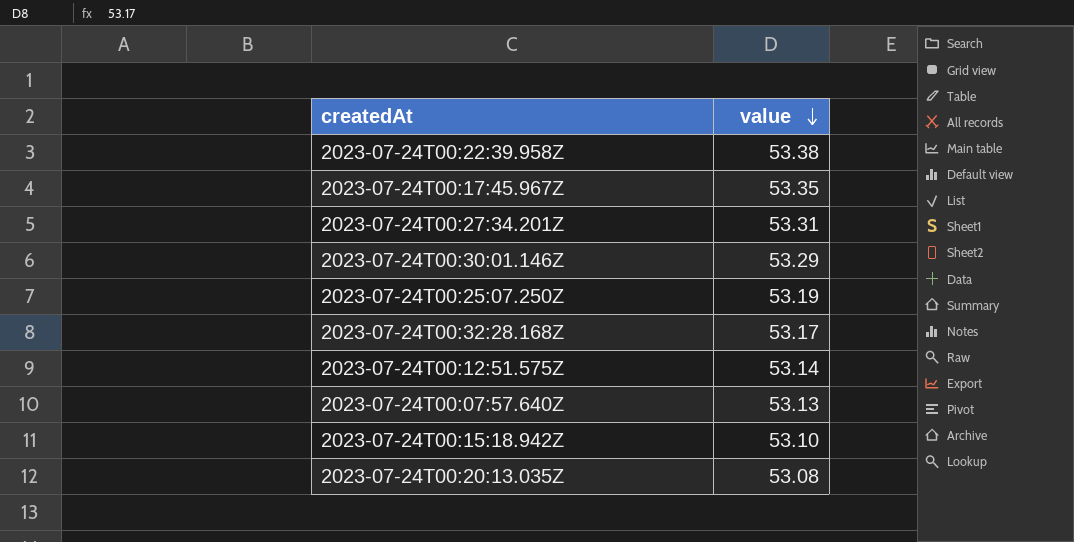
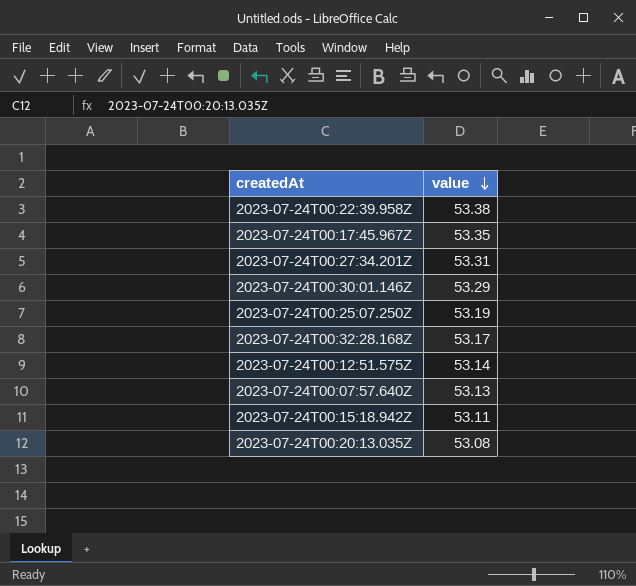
2023-07-24T00:15:18.942Z | value: 53.10 -> 53.11

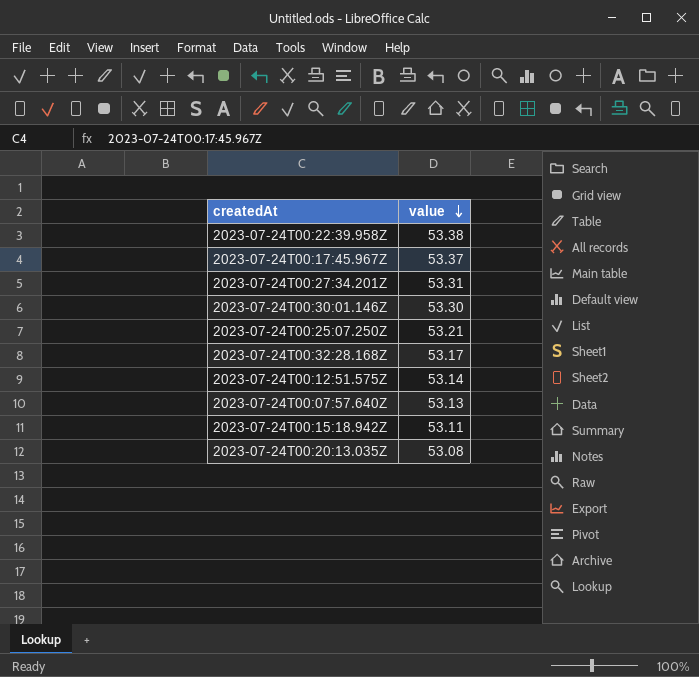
2023-07-24T00:17:45.967Z | value: 53.35 -> 53.37
2023-07-24T00:30:01.146Z | value: 53.29 -> 53.30
2023-07-24T00:25:07.250Z | value: 53.19 -> 53.21

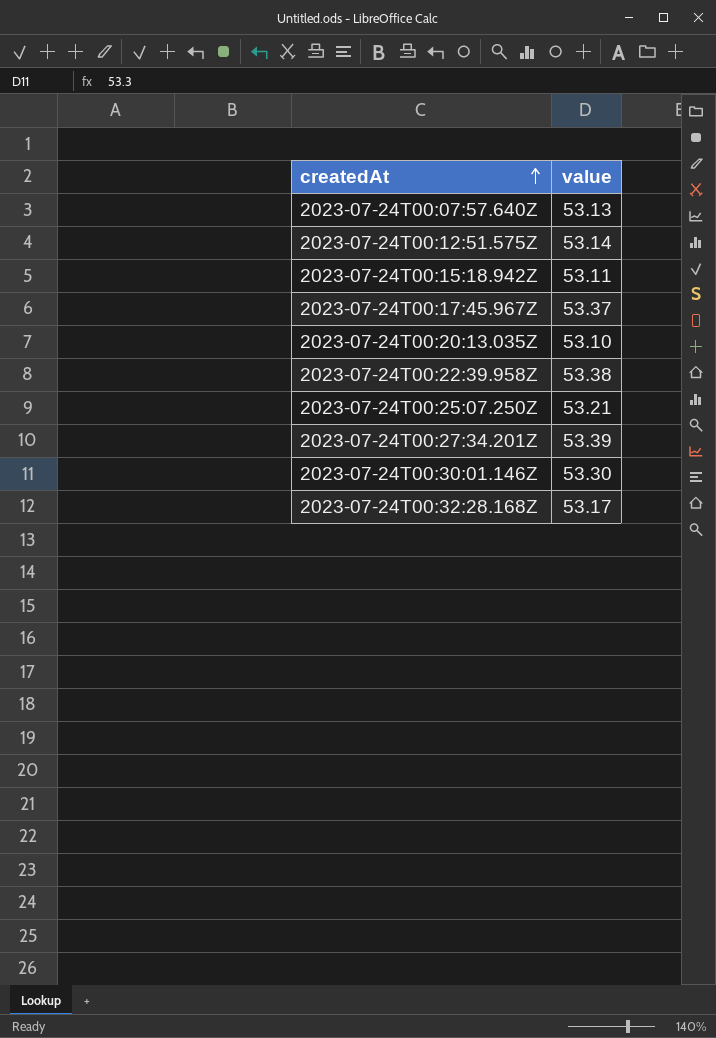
row order: value descending -> createdAt ascending
2023-07-24T00:20:13.035Z | value: 53.08 -> 53.10
2023-07-24T00:27:34.201Z | value: 53.31 -> 53.39

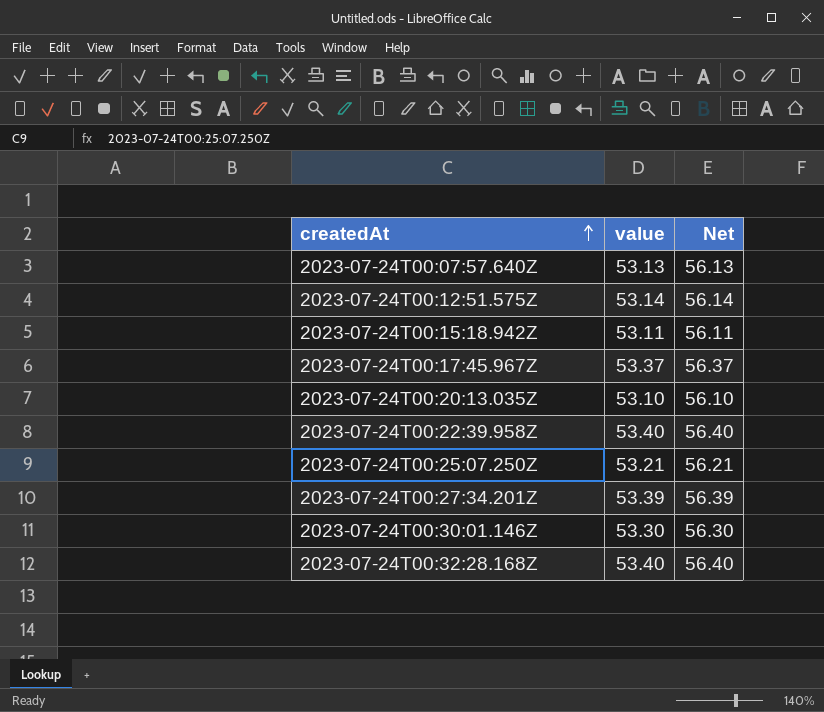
column Net | formula: none -> [value] + 3
2023-07-24T00:22:39.958Z | value: 53.38 -> 53.40
2023-07-24T00:32:28.168Z | value: 53.17 -> 53.40

